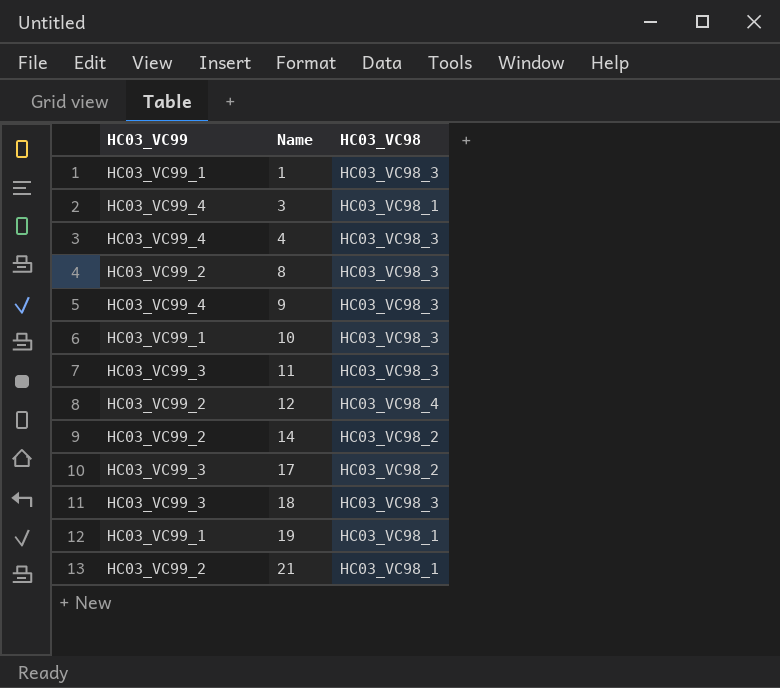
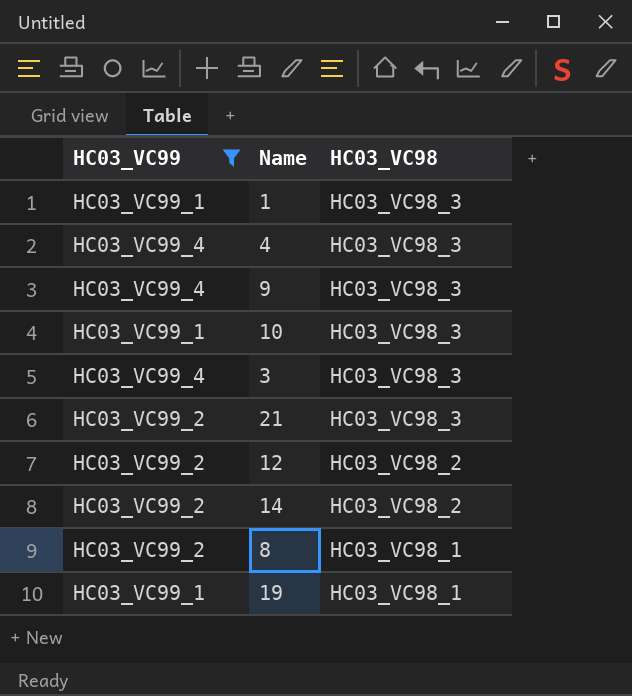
filter: none -> HC03_VC99 != HC03_VC99_3
row order: Name ascending -> HC03_VC98 descending
3 | HC03_VC98: HC03_VC98_1 -> HC03_VC98_3
21 | HC03_VC98: HC03_VC98_1 -> HC03_VC98_3
12 | HC03_VC98: HC03_VC98_4 -> HC03_VC98_2
8 | HC03_VC98: HC03_VC98_3 -> HC03_VC98_1

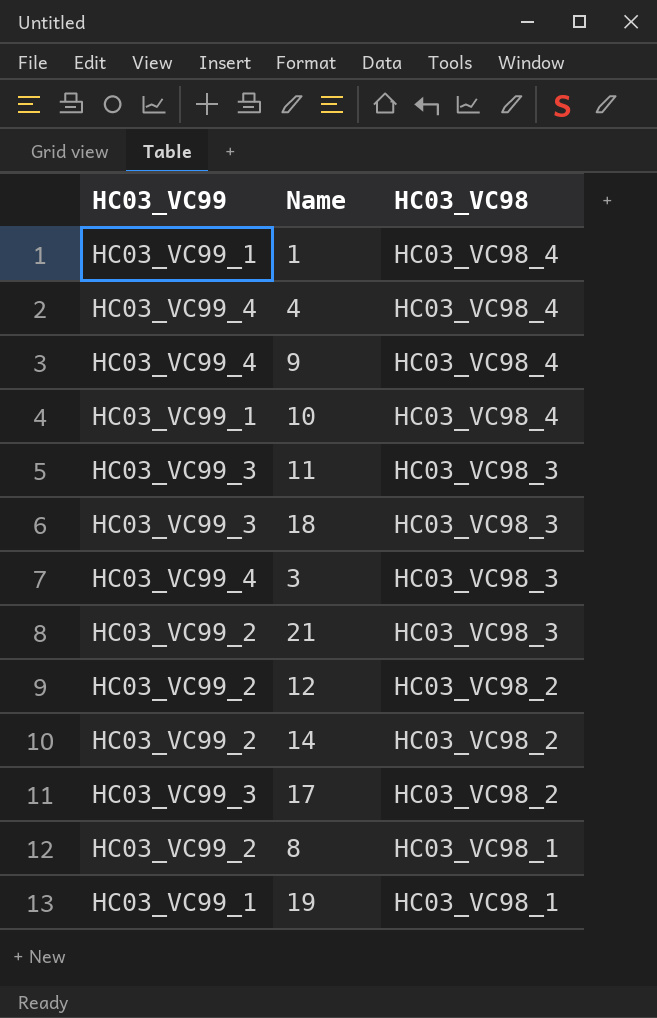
filter: HC03_VC99 != HC03_VC99_3 -> none
1 | HC03_VC98: HC03_VC98_3 -> HC03_VC98_4
4 | HC03_VC98: HC03_VC98_3 -> HC03_VC98_4
9 | HC03_VC98: HC03_VC98_3 -> HC03_VC98_4
10 | HC03_VC98: HC03_VC98_3 -> HC03_VC98_4

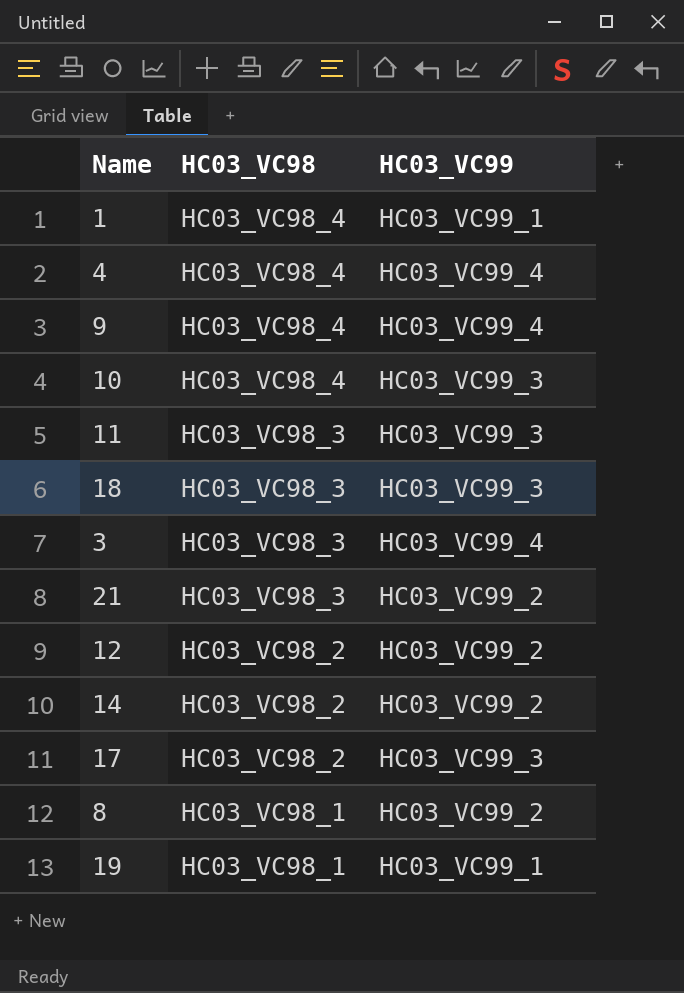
column HC03_VC99 | position: 1 -> 3
10 | HC03_VC99: HC03_VC99_1 -> HC03_VC99_3

